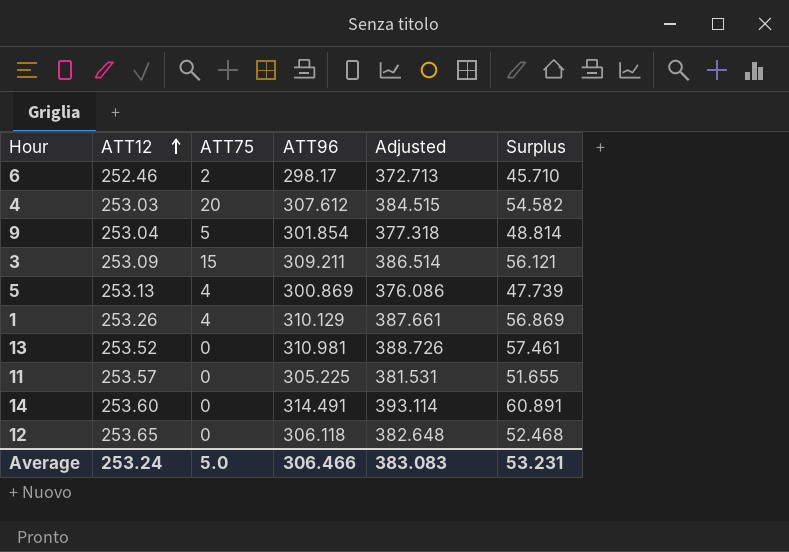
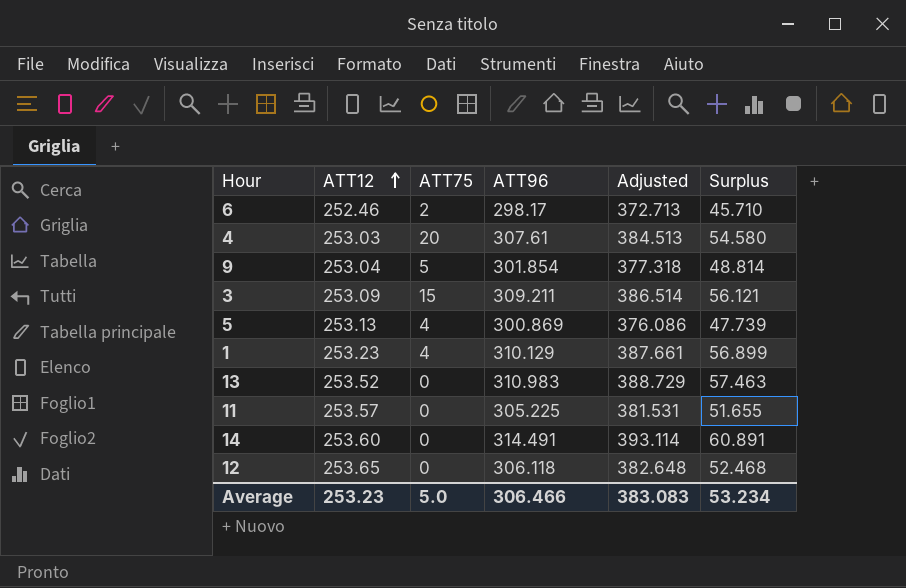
4 | ATT96: 307.612 -> 307.61
4 | Adjusted: 384.515 -> 384.513
4 | Surplus: 54.582 -> 54.580
1 | ATT12: 253.26 -> 253.23
1 | Surplus: 56.869 -> 56.899
13 | ATT96: 310.981 -> 310.983
13 | Adjusted: 388.726 -> 388.729
13 | Surplus: 57.461 -> 57.463
Average | ATT12: 253.24 -> 253.23
Average | Surplus: 53.231 -> 53.234

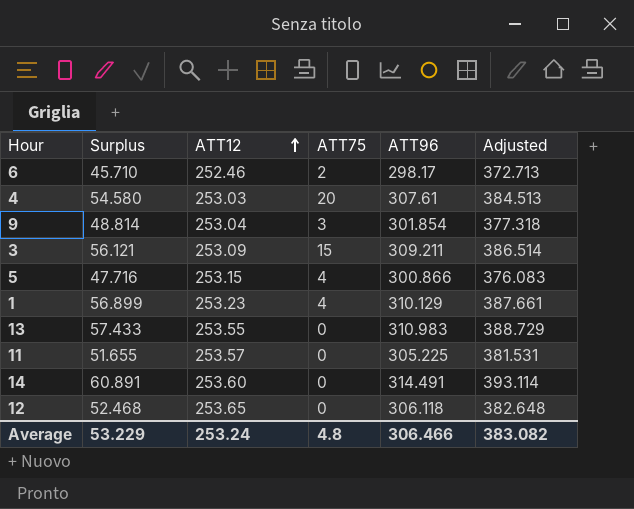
column Surplus | position: 6 -> 2
9 | ATT75: 5 -> 3
5 | Surplus: 47.739 -> 47.716
5 | ATT12: 253.13 -> 253.15
5 | ATT96: 300.869 -> 300.866
5 | Adjusted: 376.086 -> 376.083
13 | Surplus: 57.463 -> 57.433
13 | ATT12: 253.52 -> 253.55
Average | Surplus: 53.234 -> 53.229
Average | ATT12: 253.23 -> 253.24
Average | ATT75: 5.0 -> 4.8
Average | Adjusted: 383.083 -> 383.082

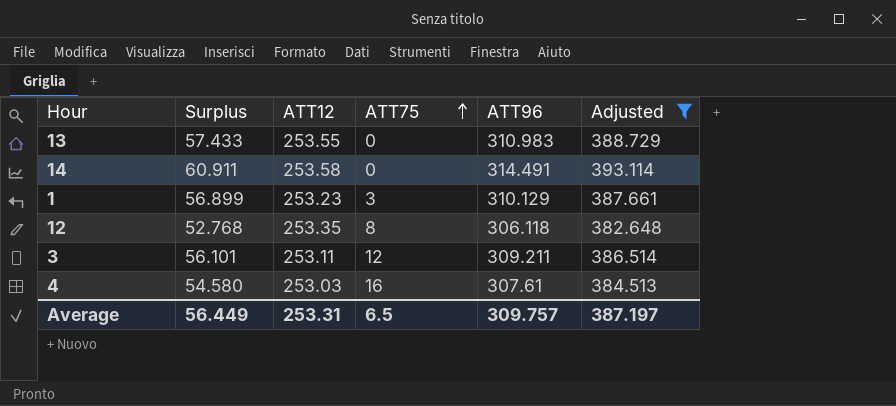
filter: none -> Adjusted >= 382.648
row order: ATT12 ascending -> ATT75 ascending
14 | Surplus: 60.891 -> 60.911
14 | ATT12: 253.60 -> 253.58
1 | ATT75: 4 -> 3
12 | Surplus: 52.468 -> 52.768
12 | ATT12: 253.65 -> 253.35
12 | ATT75: 0 -> 8
3 | Surplus: 56.121 -> 56.101
3 | ATT12: 253.09 -> 253.11
3 | ATT75: 15 -> 12
4 | ATT75: 20 -> 16
Average | Surplus: 53.229 -> 56.449
Average | ATT12: 253.24 -> 253.31
Average | ATT75: 4.8 -> 6.5
Average | ATT96: 306.466 -> 309.757
Average | Adjusted: 383.082 -> 387.197

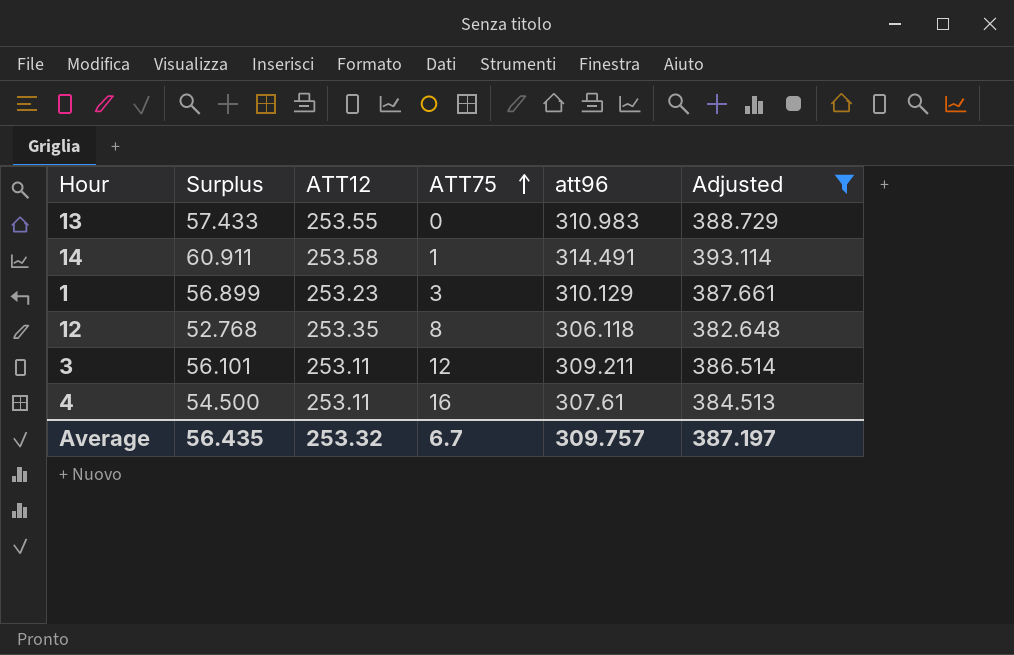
column name: ATT96 -> att96
14 | ATT75: 0 -> 1
4 | Surplus: 54.580 -> 54.500
4 | ATT12: 253.03 -> 253.11
Average | Surplus: 56.449 -> 56.435
Average | ATT12: 253.31 -> 253.32
Average | ATT75: 6.5 -> 6.7

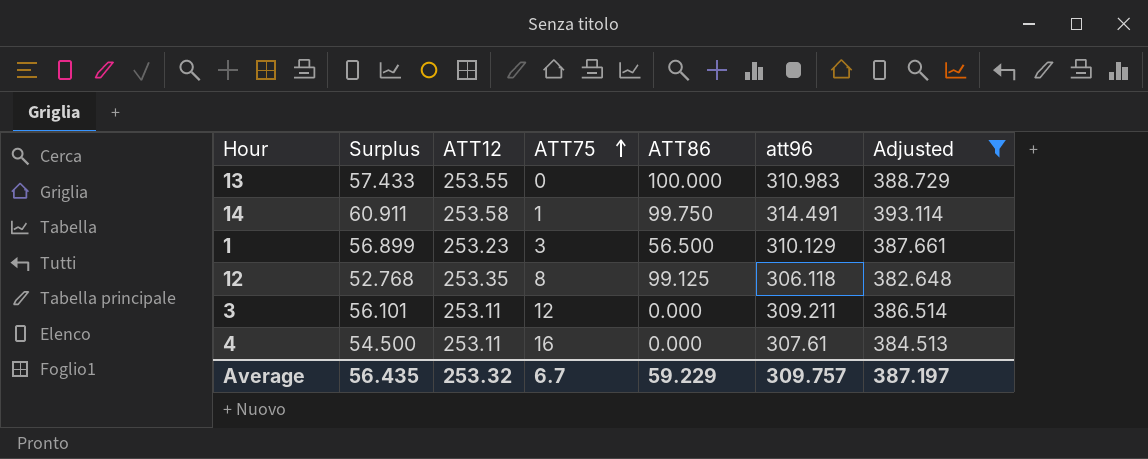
column ATT86 | position: none -> 5

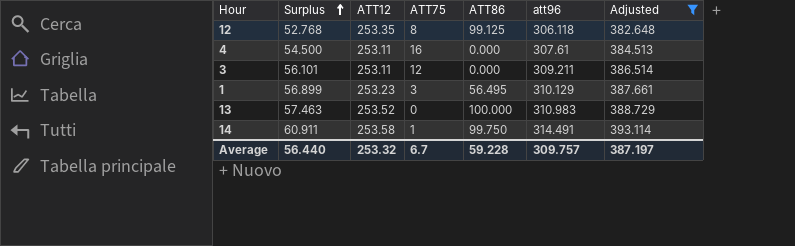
row order: ATT75 ascending -> Surplus ascending
1 | ATT86: 56.500 -> 56.495
13 | Surplus: 57.433 -> 57.463
13 | ATT12: 253.55 -> 253.52
Average | Surplus: 56.435 -> 56.440
Average | ATT86: 59.229 -> 59.228

